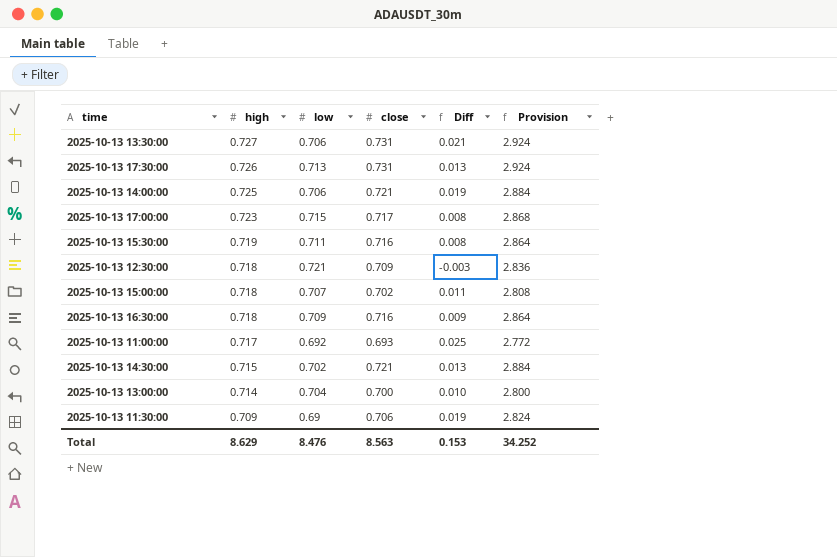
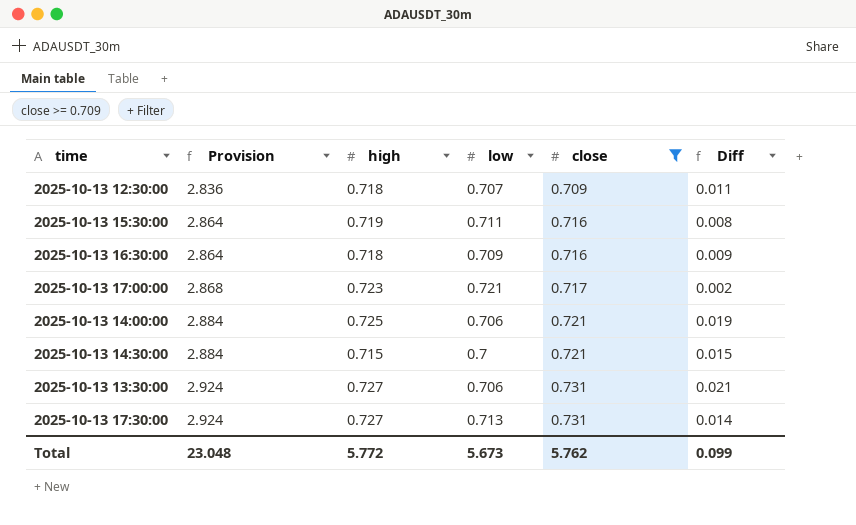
filter: none -> close >= 0.709
row order: high descending -> Provision ascending
column Provision | position: 6 -> 2
2025-10-13 12:30:00 | low: 0.721 -> 0.707
2025-10-13 12:30:00 | Diff: -0.003 -> 0.011
2025-10-13 17:00:00 | low: 0.715 -> 0.721
2025-10-13 17:00:00 | Diff: 0.008 -> 0.002
2025-10-13 14:30:00 | low: 0.702 -> 0.7
2025-10-13 14:30:00 | Diff: 0.013 -> 0.015
2025-10-13 17:30:00 | high: 0.726 -> 0.727
2025-10-13 17:30:00 | Diff: 0.013 -> 0.014
Total | Provision: 34.252 -> 23.048
Total | high: 8.629 -> 5.772
Total | low: 8.476 -> 5.673
Total | close: 8.563 -> 5.762
Total | Diff: 0.153 -> 0.099

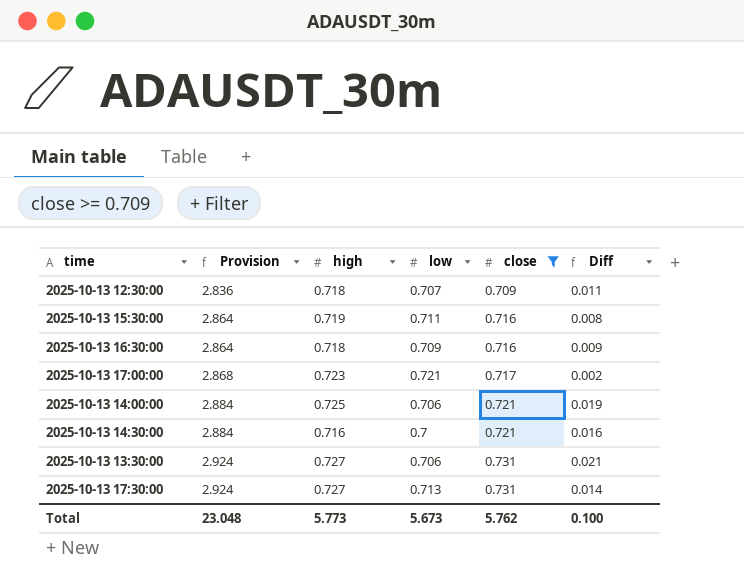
2025-10-13 14:30:00 | high: 0.715 -> 0.716
2025-10-13 14:30:00 | Diff: 0.015 -> 0.016
Total | high: 5.772 -> 5.773
Total | Diff: 0.099 -> 0.100

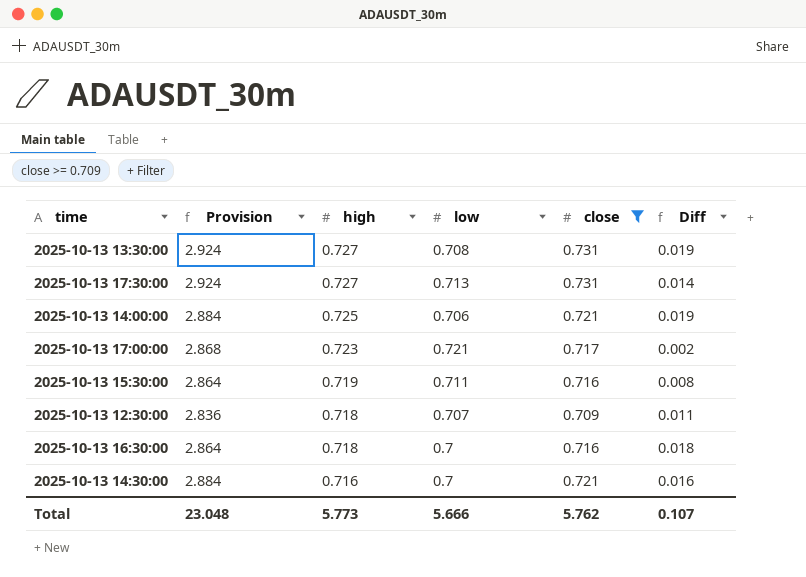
row order: Provision ascending -> high descending
2025-10-13 13:30:00 | low: 0.706 -> 0.708
2025-10-13 13:30:00 | Diff: 0.021 -> 0.019
2025-10-13 16:30:00 | low: 0.709 -> 0.7
2025-10-13 16:30:00 | Diff: 0.009 -> 0.018
Total | low: 5.673 -> 5.666
Total | Diff: 0.100 -> 0.107

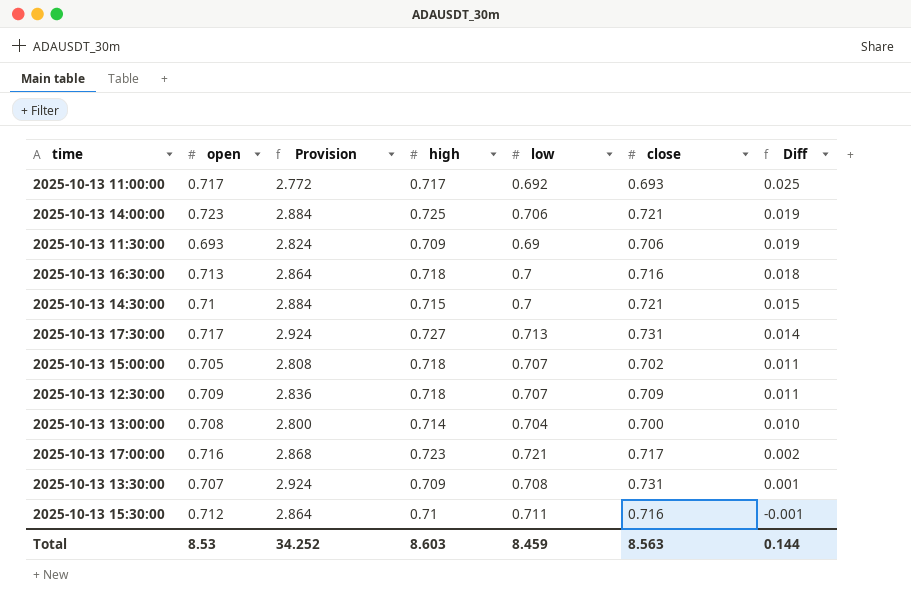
filter: close >= 0.709 -> none
row order: high descending -> Diff descending
column open | position: none -> 2
2025-10-13 14:30:00 | high: 0.716 -> 0.715
2025-10-13 14:30:00 | Diff: 0.016 -> 0.015
2025-10-13 13:30:00 | high: 0.727 -> 0.709
2025-10-13 13:30:00 | Diff: 0.019 -> 0.001
2025-10-13 15:30:00 | high: 0.719 -> 0.71
2025-10-13 15:30:00 | Diff: 0.008 -> -0.001
Total | Provision: 23.048 -> 34.252
Total | high: 5.773 -> 8.603
Total | low: 5.666 -> 8.459
Total | close: 5.762 -> 8.563
Total | Diff: 0.107 -> 0.144

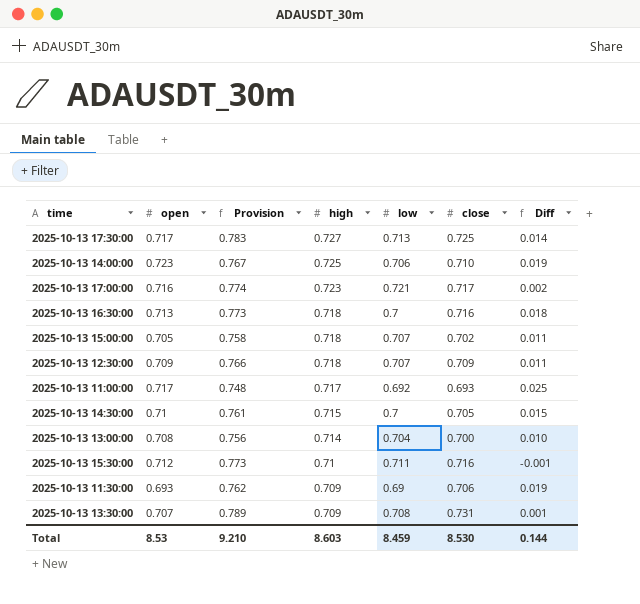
row order: Diff descending -> high descending
column Provision | formula: [close] * 4 -> [close] * 1.08
2025-10-13 17:30:00 | close: 0.731 -> 0.725
2025-10-13 14:00:00 | close: 0.721 -> 0.710
2025-10-13 14:30:00 | close: 0.721 -> 0.705
Total | Provision: 34.252 -> 9.210
Total | close: 8.563 -> 8.530

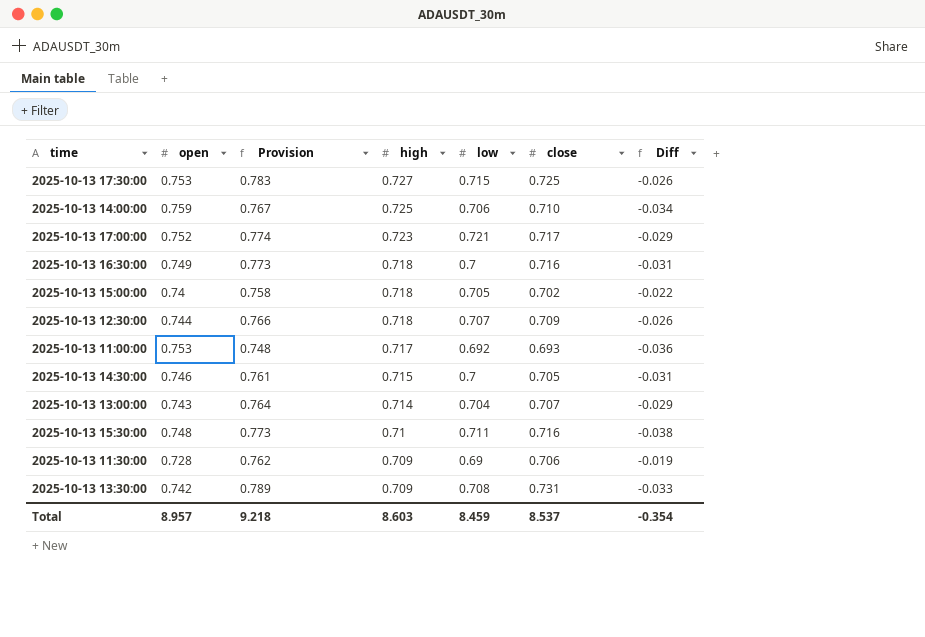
column Diff | formula: [high] - [low] -> [high] - [open]
2025-10-13 17:30:00 | open: 0.717 -> 0.753
2025-10-13 17:30:00 | low: 0.713 -> 0.715
2025-10-13 14:00:00 | open: 0.723 -> 0.759
2025-10-13 17:00:00 | open: 0.716 -> 0.752
2025-10-13 16:30:00 | open: 0.713 -> 0.749
2025-10-13 15:00:00 | open: 0.705 -> 0.74
2025-10-13 15:00:00 | low: 0.707 -> 0.705
2025-10-13 12:30:00 | open: 0.709 -> 0.744
2025-10-13 11:00:00 | open: 0.717 -> 0.753
2025-10-13 14:30:00 | open: 0.71 -> 0.746
2025-10-13 13:00:00 | open: 0.708 -> 0.743
2025-10-13 13:00:00 | Provision: 0.756 -> 0.764
2025-10-13 13:00:00 | close: 0.700 -> 0.707
2025-10-13 15:30:00 | open: 0.712 -> 0.748
2025-10-13 11:30:00 | open: 0.693 -> 0.728
2025-10-13 13:30:00 | open: 0.707 -> 0.742
Total | open: 8.53 -> 8.957
Total | Provision: 9.210 -> 9.218
Total | close: 8.530 -> 8.537
Total | Diff: 0.144 -> -0.354

